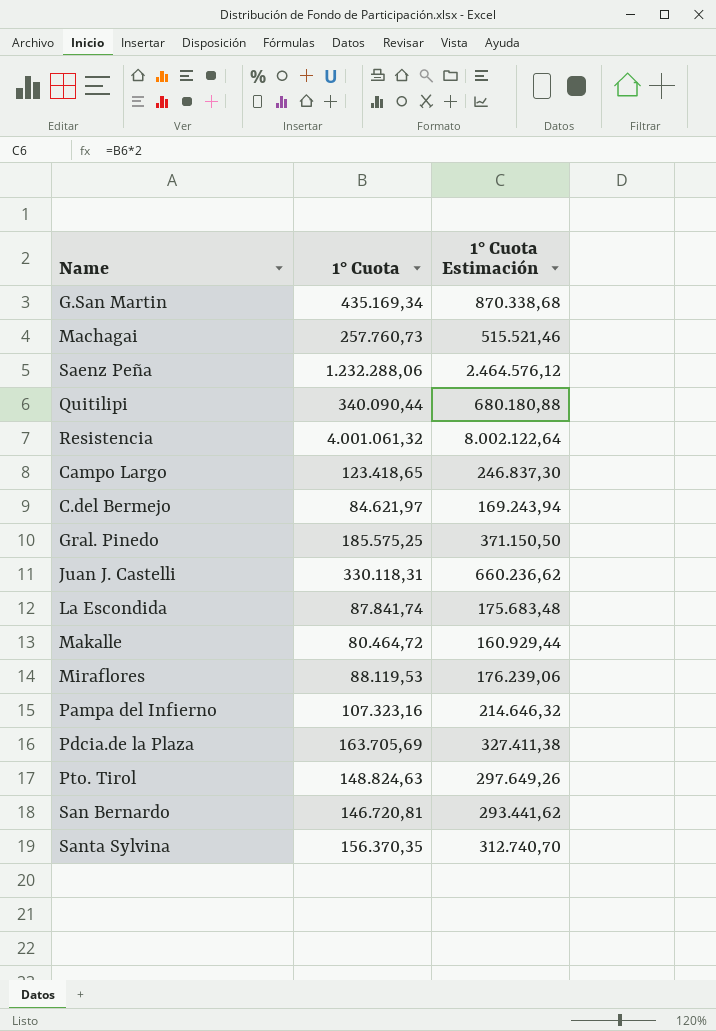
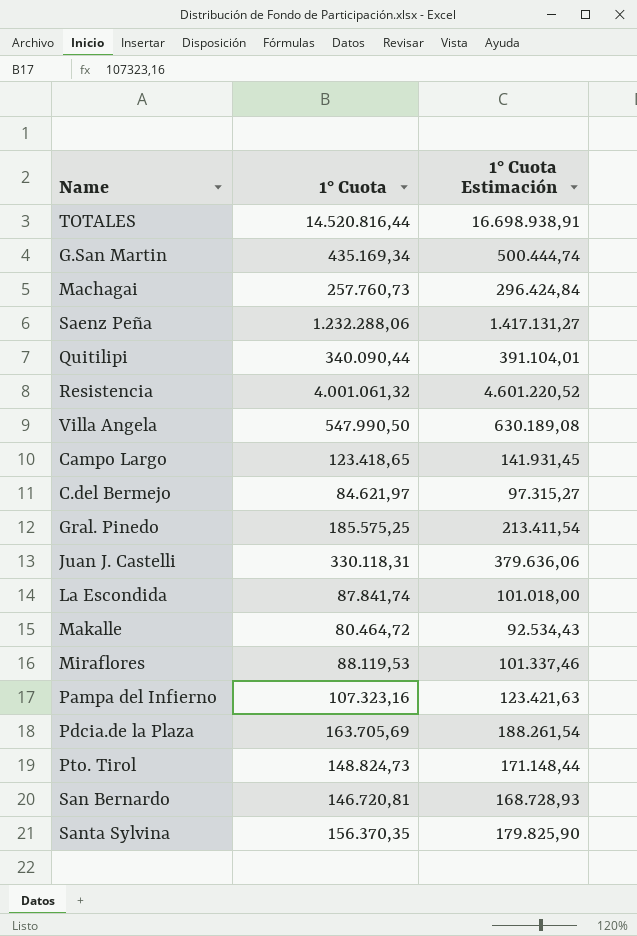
column 1° Cuota Estimación | formula: [1° Cuota] * 2 -> [1° Cuota] * 1,15
row TOTALES: none -> 14.520.816,44 | 16.698.938,91
row Villa Angela: none -> 547.990,50 | 630.189,08
Pto. Tirol | 1° Cuota: 148.824,63 -> 148.824,73

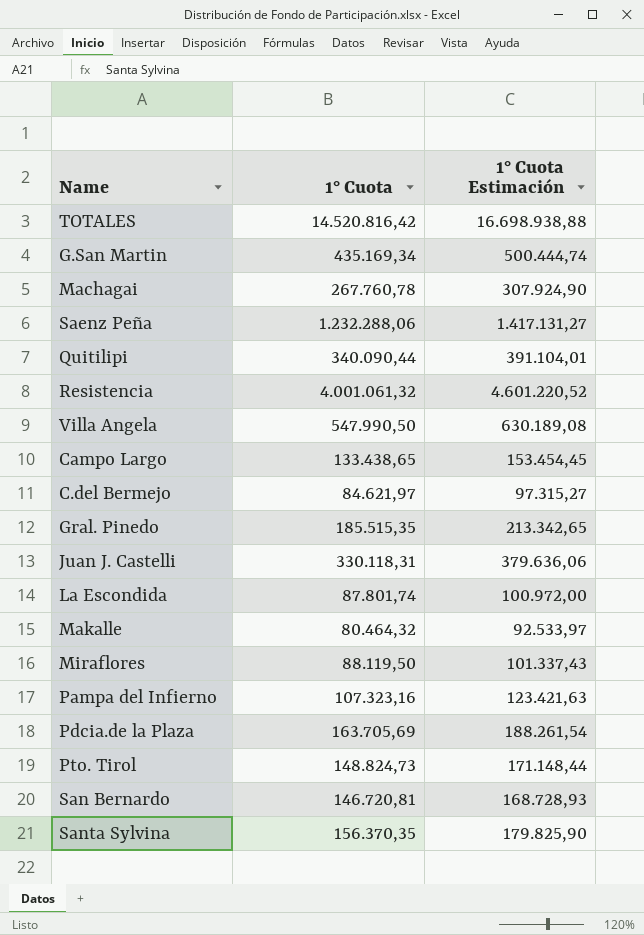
TOTALES | 1° Cuota: 14.520.816,44 -> 14.520.816,42
TOTALES | 1° Cuota Estimación: 16.698.938,91 -> 16.698.938,88
Machagai | 1° Cuota: 257.760,73 -> 267.760,78
Machagai | 1° Cuota Estimación: 296.424,84 -> 307.924,90
Campo Largo | 1° Cuota: 123.418,65 -> 133.438,65
Campo Largo | 1° Cuota Estimación: 141.931,45 -> 153.454,45
Gral. Pinedo | 1° Cuota: 185.575,25 -> 185.515,35
Gral. Pinedo | 1° Cuota Estimación: 213.411,54 -> 213.342,65
La Escondida | 1° Cuota: 87.841,74 -> 87.801,74
La Escondida | 1° Cuota Estimación: 101.018,00 -> 100.972,00
Makalle | 1° Cuota: 80.464,72 -> 80.464,32
Makalle | 1° Cuota Estimación: 92.534,43 -> 92.533,97
Miraflores | 1° Cuota: 88.119,53 -> 88.119,50
Miraflores | 1° Cuota Estimación: 101.337,46 -> 101.337,43

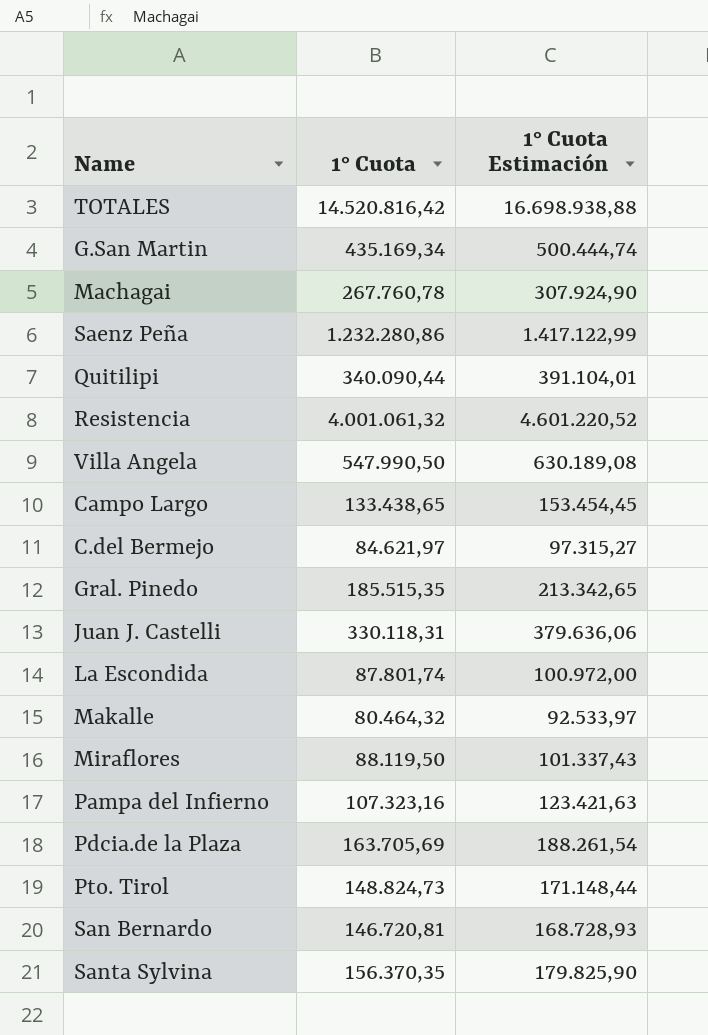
Saenz Peña | 1° Cuota: 1.232.288,06 -> 1.232.280,86
Saenz Peña | 1° Cuota Estimación: 1.417.131,27 -> 1.417.122,99

